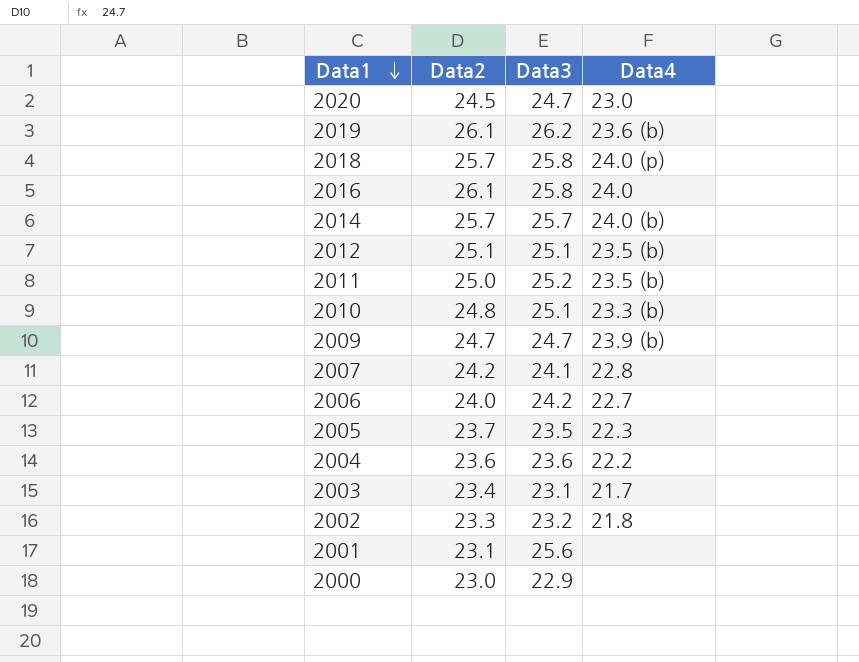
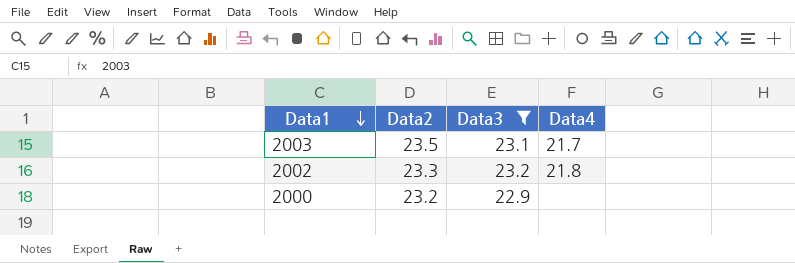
filter: none -> Data3 <= 23.2
2003 | Data2: 23.4 -> 23.5
2000 | Data2: 23.0 -> 23.2

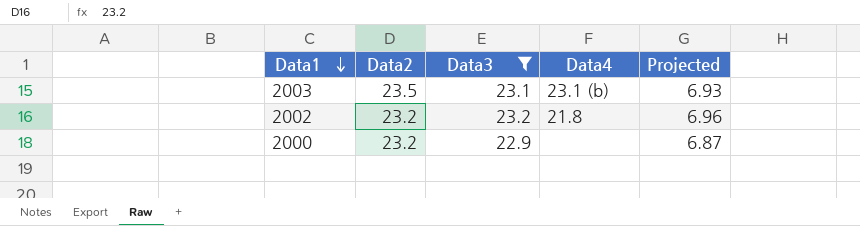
column Projected | formula: none -> [Data3] * 0.3
2003 | Data4: 21.7 -> 23.1 (b)
2002 | Data2: 23.3 -> 23.2

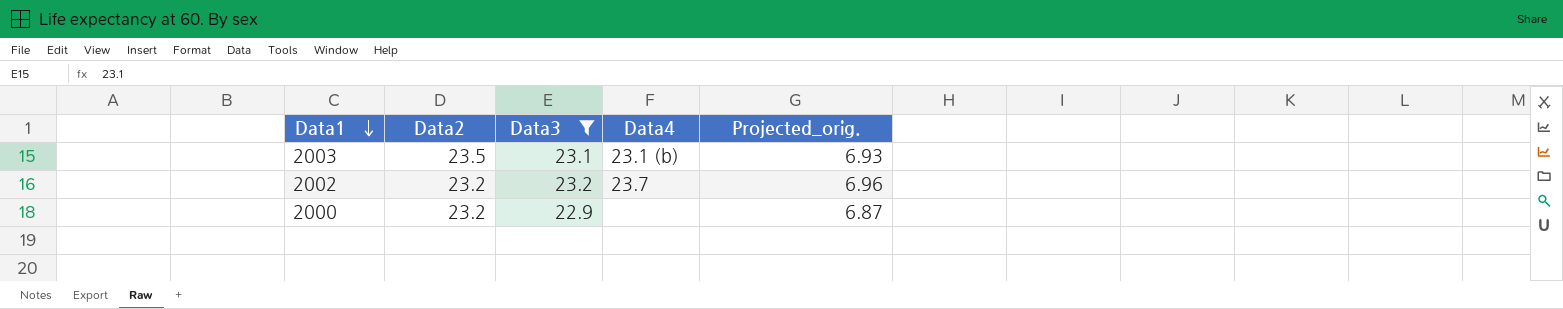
column name: Projected -> Projected_orig.
2002 | Data4: 21.8 -> 23.7

